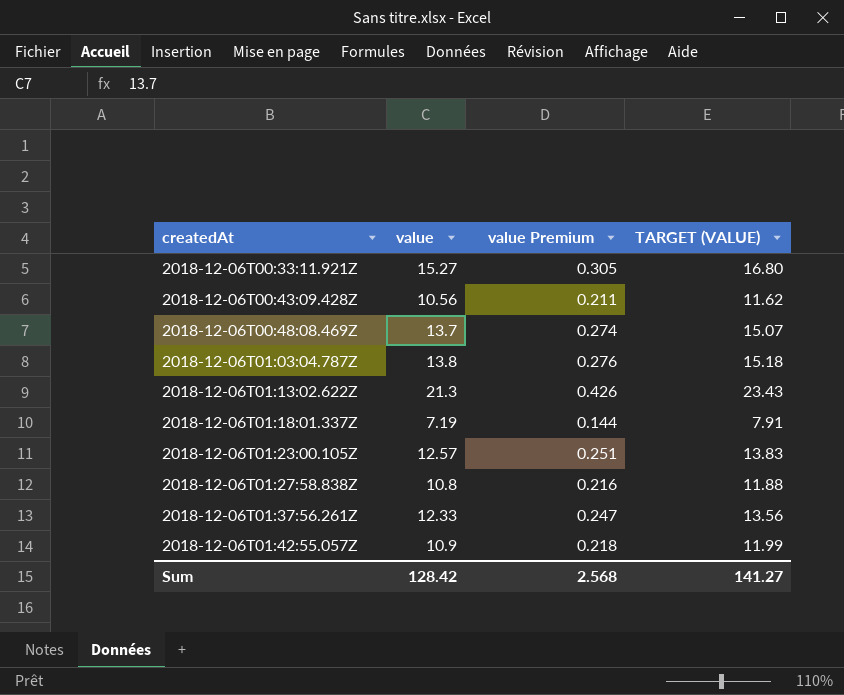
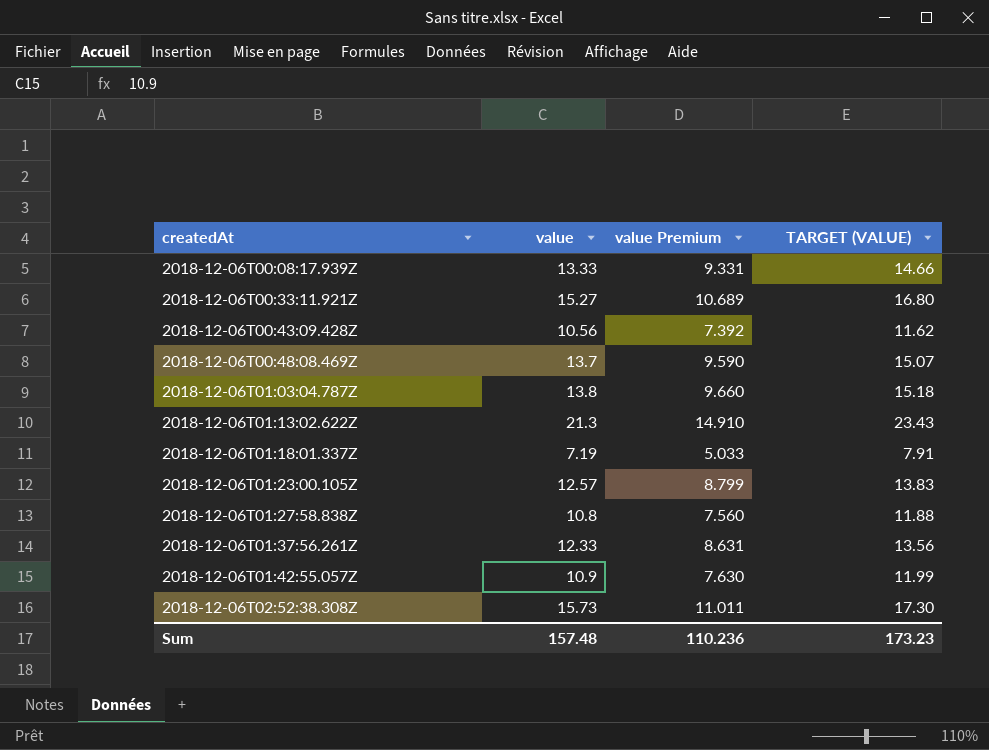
column value Premium | formula: [value] * 0.02 -> [value] * 0.7
row 2018-12-06T00:08:17.939Z: none -> 13.33 | 9.331 | 14.66
row 2018-12-06T02:52:38.308Z: none -> 15.73 | 11.011 | 17.30
Sum | value: 128.42 -> 157.48
Sum | value Premium: 2.568 -> 110.236
Sum | TARGET (VALUE): 141.27 -> 173.23

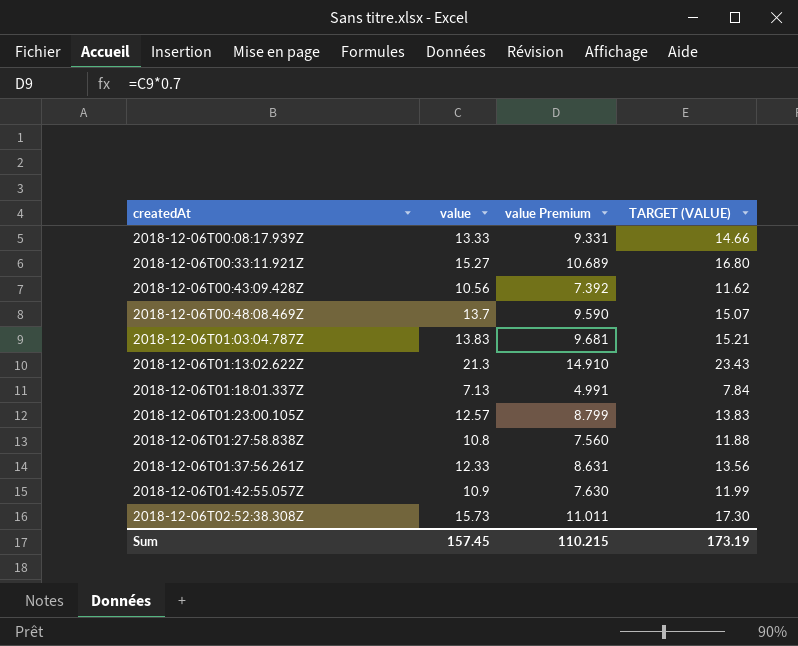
2018-12-06T01:03:04.787Z | value: 13.8 -> 13.83
2018-12-06T01:03:04.787Z | value Premium: 9.660 -> 9.681
2018-12-06T01:03:04.787Z | TARGET (VALUE): 15.18 -> 15.21
2018-12-06T01:18:01.337Z | value: 7.19 -> 7.13
2018-12-06T01:18:01.337Z | value Premium: 5.033 -> 4.991
2018-12-06T01:18:01.337Z | TARGET (VALUE): 7.91 -> 7.84
Sum | value: 157.48 -> 157.45
Sum | value Premium: 110.236 -> 110.215
Sum | TARGET (VALUE): 173.23 -> 173.19

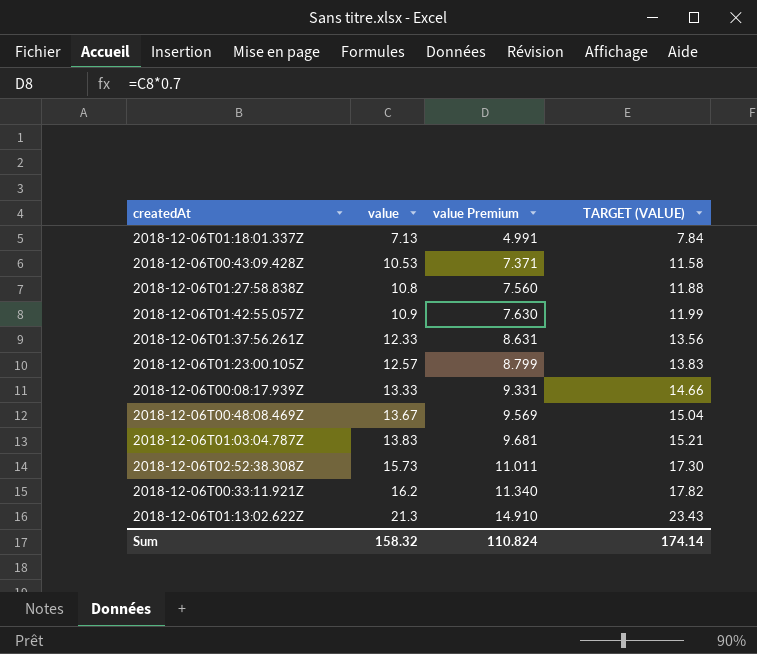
row order: createdAt ascending -> value ascending
2018-12-06T00:43:09.428Z | value: 10.56 -> 10.53
2018-12-06T00:43:09.428Z | value Premium: 7.392 -> 7.371
2018-12-06T00:43:09.428Z | TARGET (VALUE): 11.62 -> 11.58
2018-12-06T00:48:08.469Z | value: 13.7 -> 13.67
2018-12-06T00:48:08.469Z | value Premium: 9.590 -> 9.569
2018-12-06T00:48:08.469Z | TARGET (VALUE): 15.07 -> 15.04
2018-12-06T00:33:11.921Z | value: 15.27 -> 16.2
2018-12-06T00:33:11.921Z | value Premium: 10.689 -> 11.340
2018-12-06T00:33:11.921Z | TARGET (VALUE): 16.80 -> 17.82
Sum | value: 157.45 -> 158.32
Sum | value Premium: 110.215 -> 110.824
Sum | TARGET (VALUE): 173.19 -> 174.14

